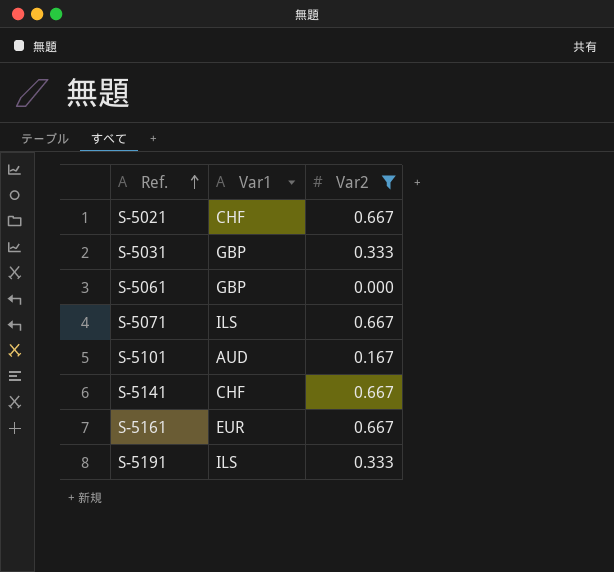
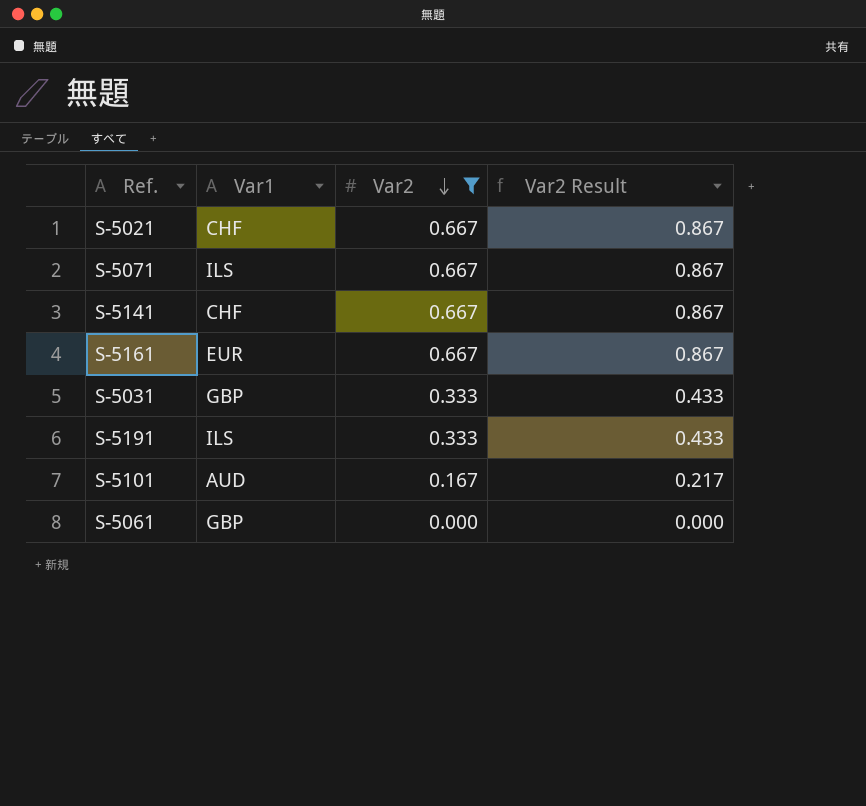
row order: Ref. ascending -> Var2 descending
column Var2 Result | formula: none -> [Var2] * 1.3

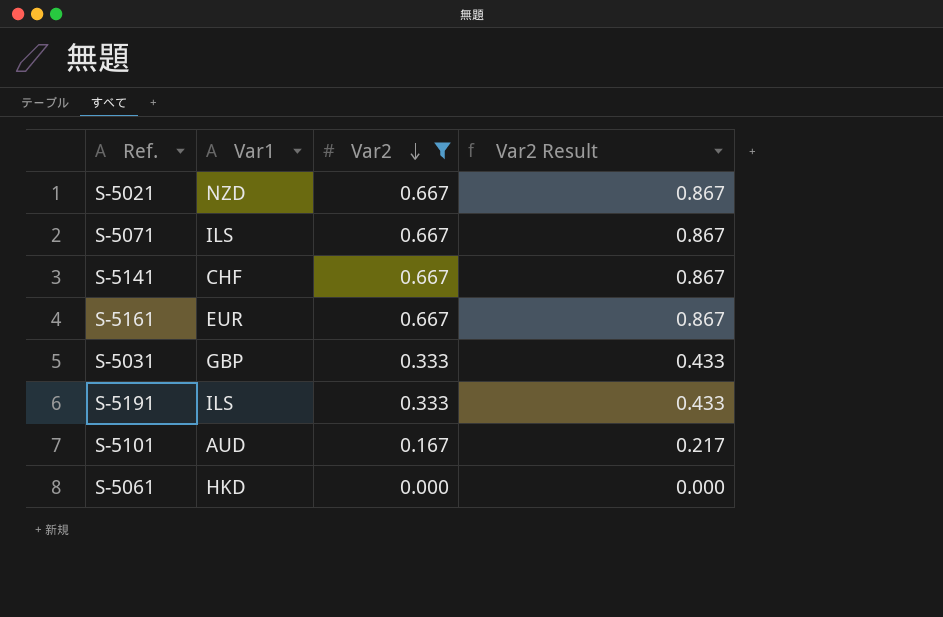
S-5021 | Var1: CHF -> NZD
S-5061 | Var1: GBP -> HKD

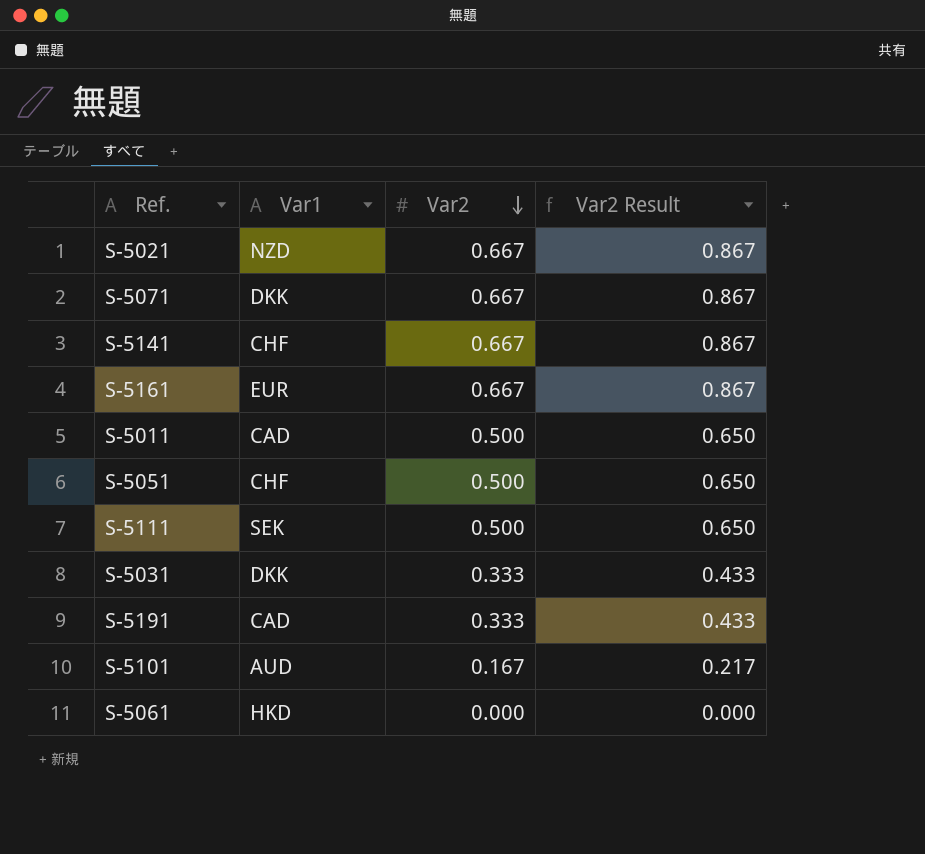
filter: Var2 != 0.500 -> none
S-5071 | Var1: ILS -> DKK
S-5031 | Var1: GBP -> DKK
S-5191 | Var1: ILS -> CAD

